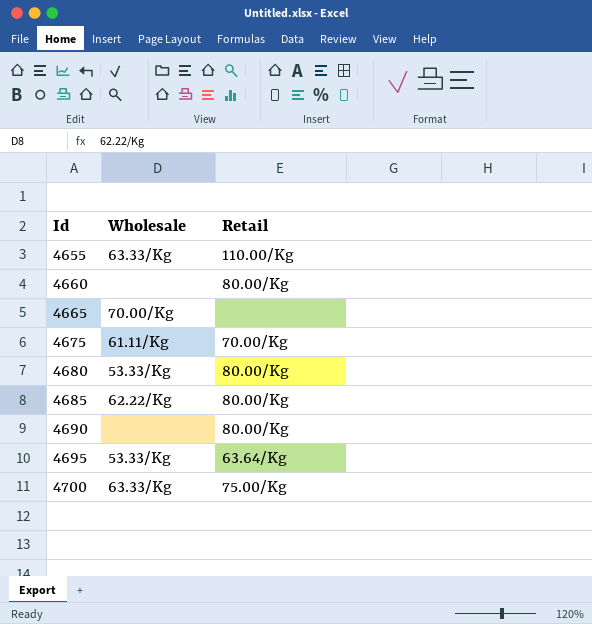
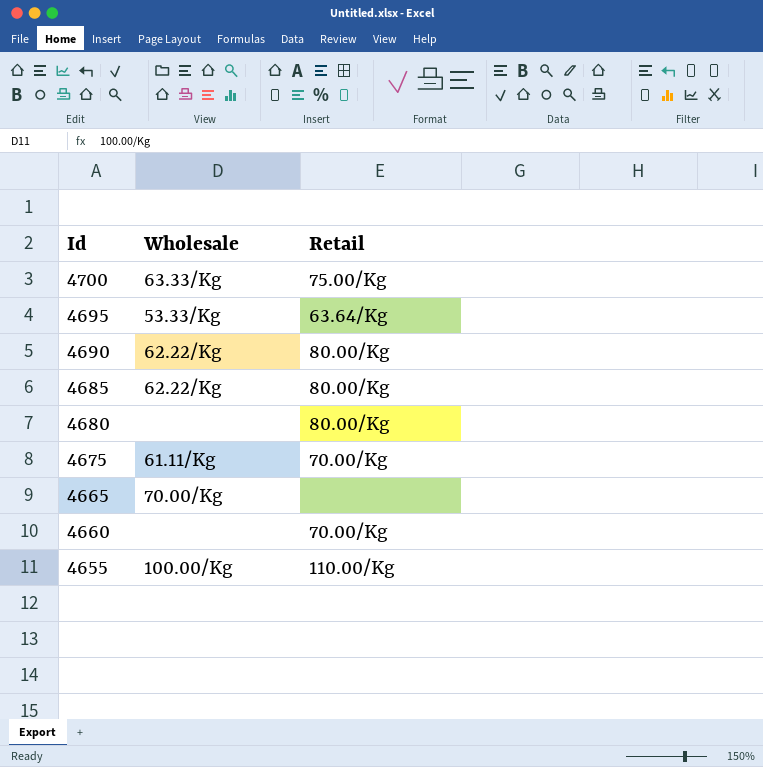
row order: Id ascending -> Id descending
4690 | Wholesale: none -> 62.22/Kg
4680 | Wholesale: 53.33/Kg -> none
4660 | Retail: 80.00/Kg -> 70.00/Kg
4655 | Wholesale: 63.33/Kg -> 100.00/Kg

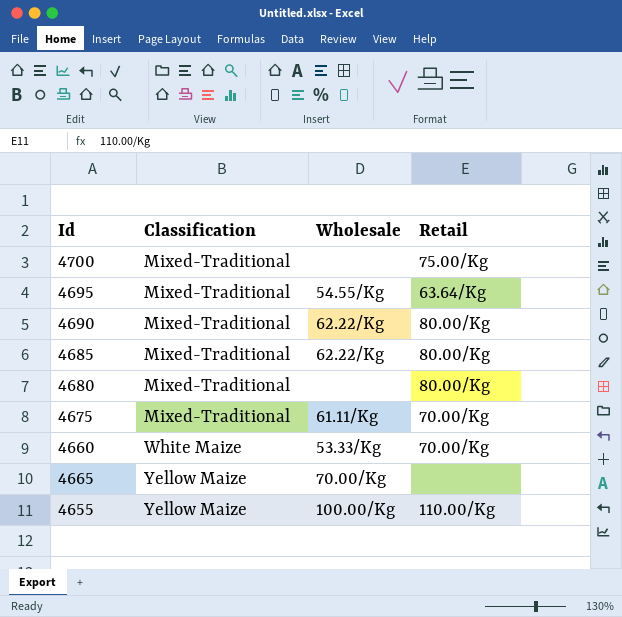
row order: Id descending -> Classification ascending
column Classification | position: none -> 2
4700 | Wholesale: 63.33/Kg -> none
4695 | Wholesale: 53.33/Kg -> 54.55/Kg
4660 | Wholesale: none -> 53.33/Kg

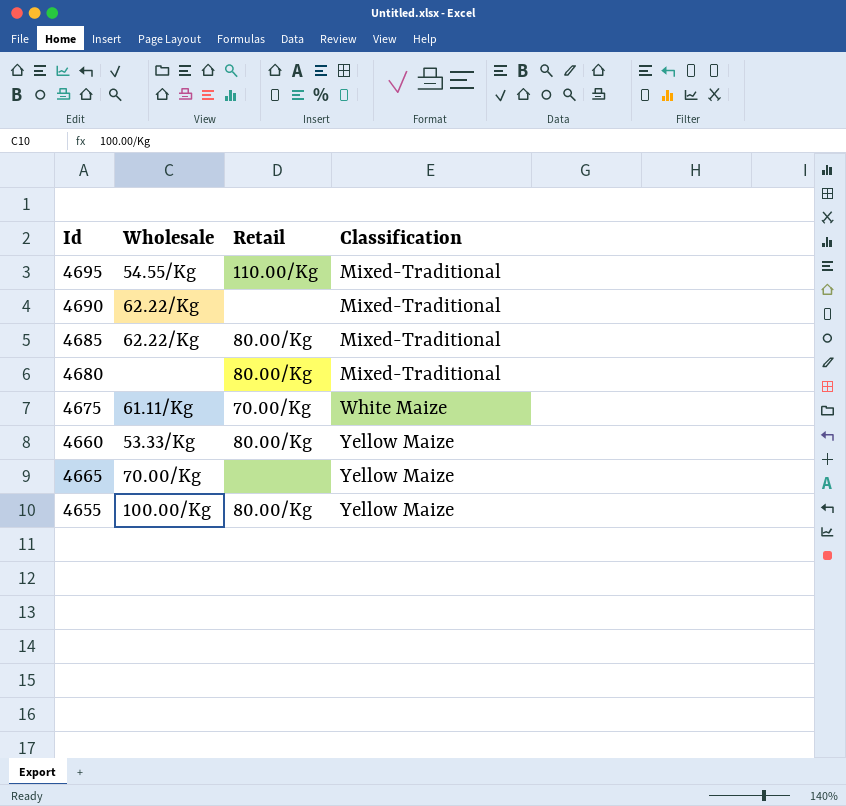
column Classification | position: 2 -> 4
row 4700: Mixed-Traditional | none | 75.00/Kg -> none
4695 | Retail: 63.64/Kg -> 110.00/Kg
4690 | Retail: 80.00/Kg -> none
4675 | Classification: Mixed-Traditional -> White Maize
4660 | Retail: 70.00/Kg -> 80.00/Kg
4660 | Classification: White Maize -> Yellow Maize
4655 | Retail: 110.00/Kg -> 80.00/Kg

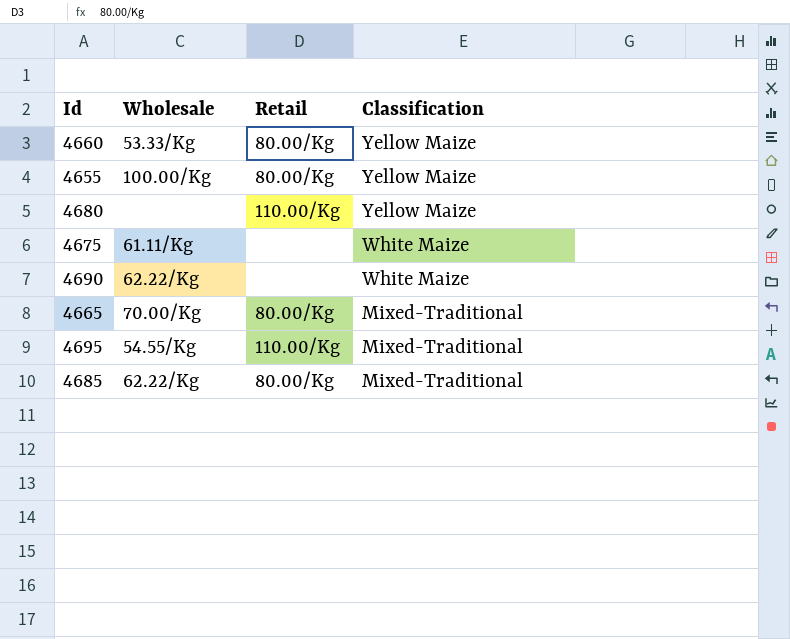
row order: Classification ascending -> Classification descending
4680 | Retail: 80.00/Kg -> 110.00/Kg
4680 | Classification: Mixed-Traditional -> Yellow Maize
4675 | Retail: 70.00/Kg -> none
4690 | Classification: Mixed-Traditional -> White Maize
4665 | Retail: none -> 80.00/Kg
4665 | Classification: Yellow Maize -> Mixed-Traditional

